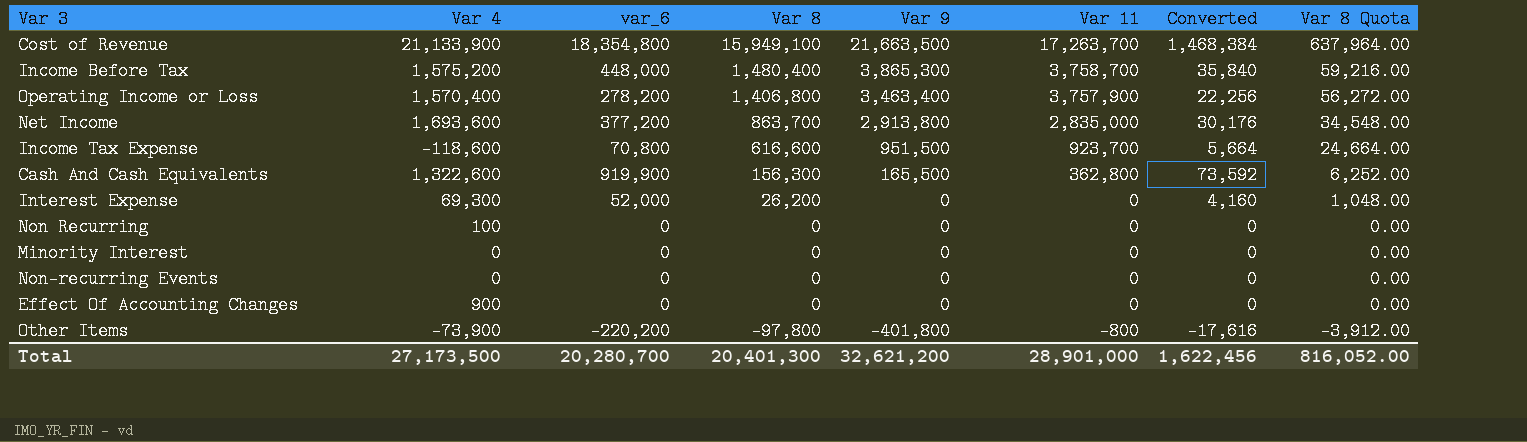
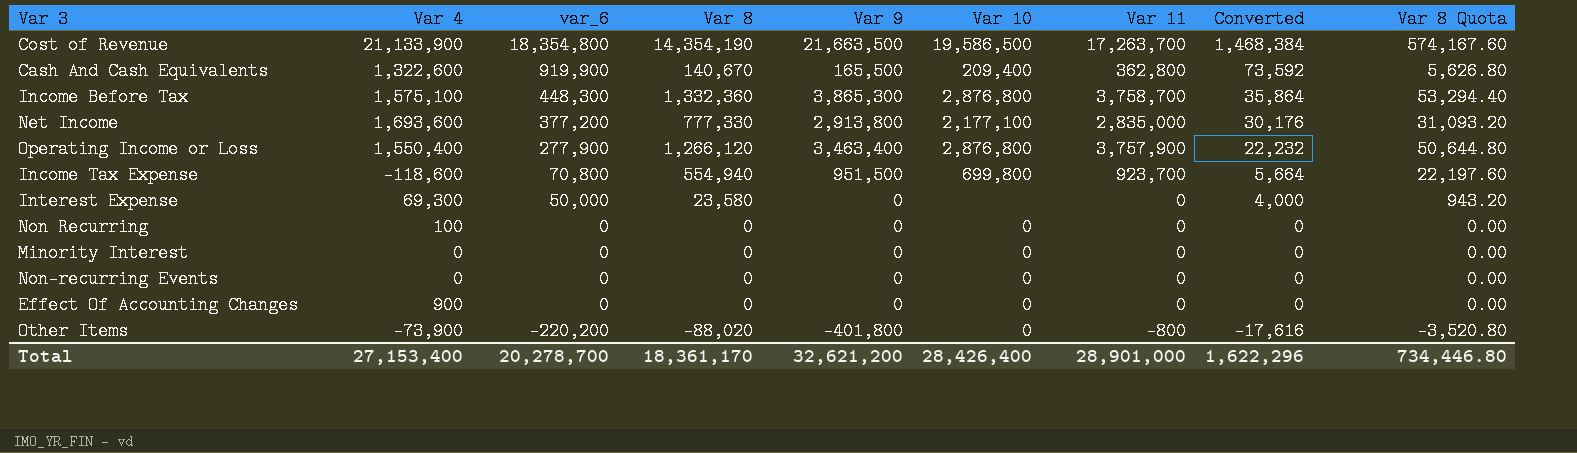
row order: Var 8 descending -> var_6 descending
column Var 10 | position: none -> 6
Cost of Revenue | Var 8: 15,949,100 -> 14,354,190
Cost of Revenue | Var 8 Quota: 637,964.00 -> 574,167.60
Cash And Cash Equivalents | Var 8: 156,300 -> 140,670
Cash And Cash Equivalents | Var 8 Quota: 6,252.00 -> 5,626.80
Income Before Tax | Var 4: 1,575,200 -> 1,575,100
Income Before Tax | var_6: 448,000 -> 448,300
Income Before Tax | Var 8: 1,480,400 -> 1,332,360
Income Before Tax | Converted: 35,840 -> 35,864
Income Before Tax | Var 8 Quota: 59,216.00 -> 53,294.40
Net Income | Var 8: 863,700 -> 777,330
Net Income | Var 8 Quota: 34,548.00 -> 31,093.20
Operating Income or Loss | Var 4: 1,570,400 -> 1,550,400
Operating Income or Loss | var_6: 278,200 -> 277,900
Operating Income or Loss | Var 8: 1,406,800 -> 1,266,120
Operating Income or Loss | Converted: 22,256 -> 22,232
Operating Income or Loss | Var 8 Quota: 56,272.00 -> 50,644.80
Income Tax Expense | Var 8: 616,600 -> 554,940
Income Tax Expense | Var 8 Quota: 24,664.00 -> 22,197.60
Interest Expense | var_6: 52,000 -> 50,000
Interest Expense | Var 8: 26,200 -> 23,580
Interest Expense | Converted: 4,160 -> 4,000
Interest Expense | Var 8 Quota: 1,048.00 -> 943.20
Other Items | Var 8: -97,800 -> -88,020
Other Items | Var 8 Quota: -3,912.00 -> -3,520.80
Total | Var 4: 27,173,500 -> 27,153,400
Total | var_6: 20,280,700 -> 20,278,700
Total | Var 8: 20,401,300 -> 18,361,170
Total | Converted: 1,622,456 -> 1,622,296
Total | Var 8 Quota: 816,052.00 -> 734,446.80

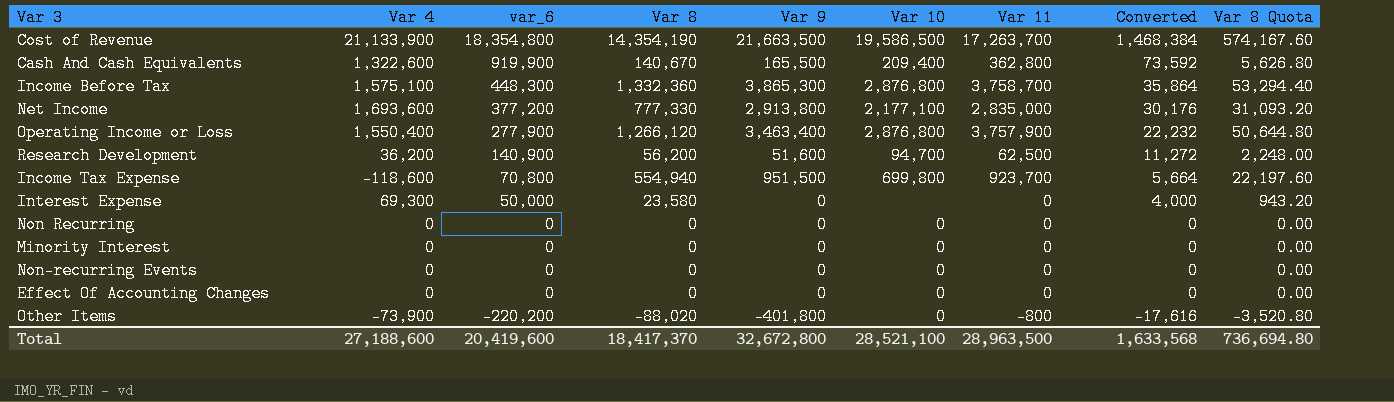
row Research Development: none -> 36,200 | 140,900 | 56,200 | 51,600 | 94,700 | 62,500 | 11,272 | 2,248.00
Non Recurring | Var 4: 100 -> 0
Effect Of Accounting Changes | Var 4: 900 -> 0
Total | Var 4: 27,153,400 -> 27,188,600
Total | var_6: 20,278,700 -> 20,419,600
Total | Var 8: 18,361,170 -> 18,417,370
Total | Var 9: 32,621,200 -> 32,672,800
Total | Var 10: 28,426,400 -> 28,521,100
Total | Var 11: 28,901,000 -> 28,963,500
Total | Converted: 1,622,296 -> 1,633,568
Total | Var 8 Quota: 734,446.80 -> 736,694.80

